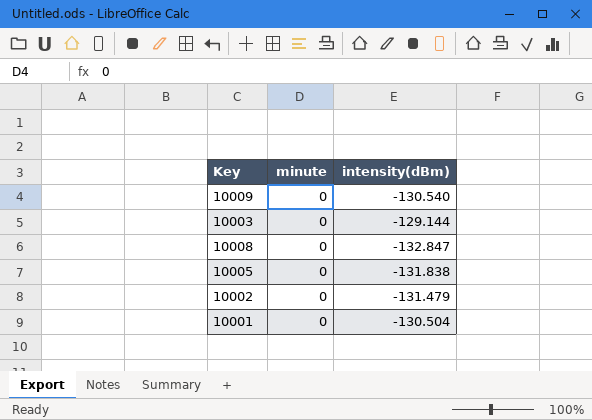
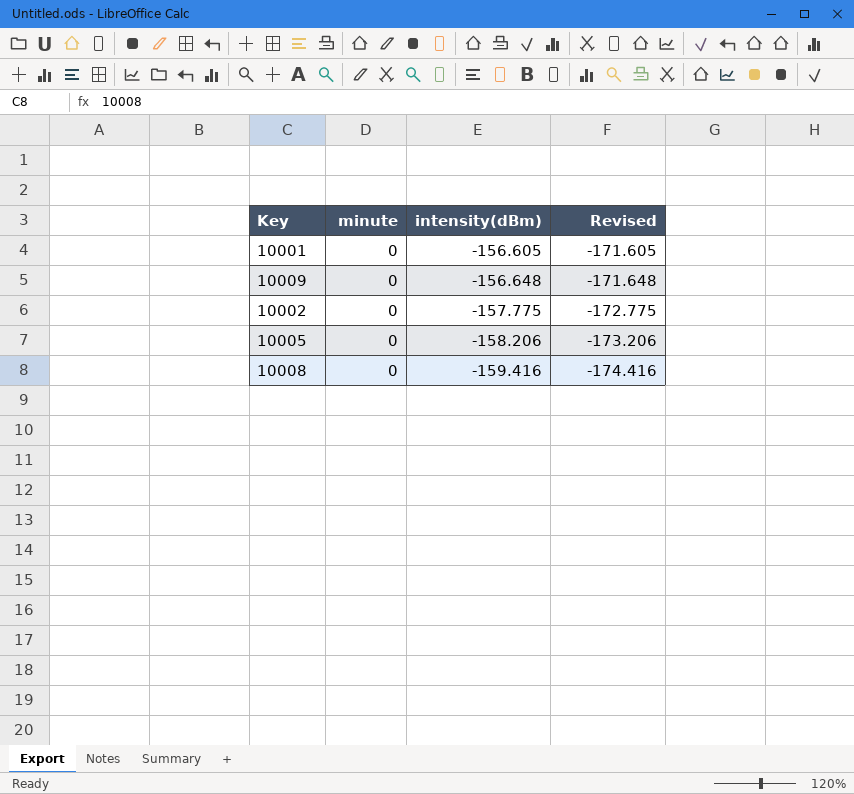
row order: none -> intensity(dBm) descending
column Revised | formula: none -> [intensity(dBm)] - 15
row 10003: 0 | -129.144 -> none
10001 | intensity(dBm): -130.504 -> -156.605
10009 | intensity(dBm): -130.540 -> -156.648
10002 | intensity(dBm): -131.479 -> -157.775
10005 | intensity(dBm): -131.838 -> -158.206
10008 | intensity(dBm): -132.847 -> -159.416

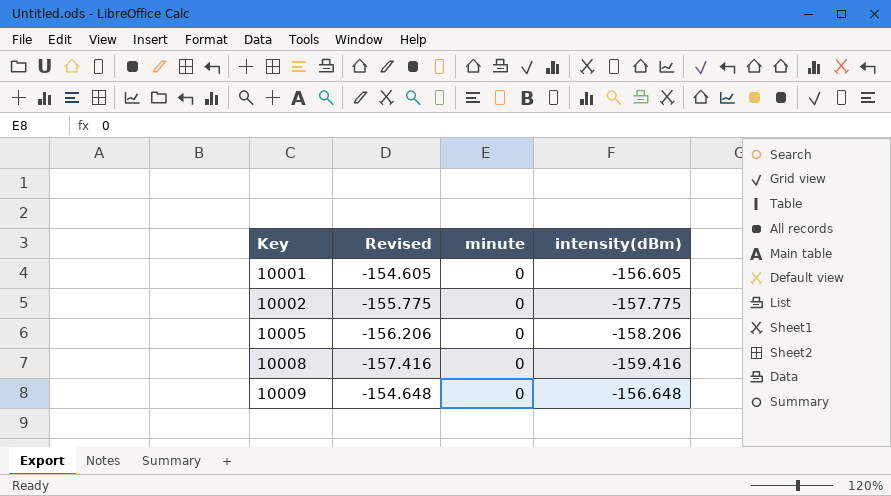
row order: intensity(dBm) descending -> Key ascending
column Revised | formula: [intensity(dBm)] - 15 -> [intensity(dBm)] + 2
column Revised | position: 4 -> 2

